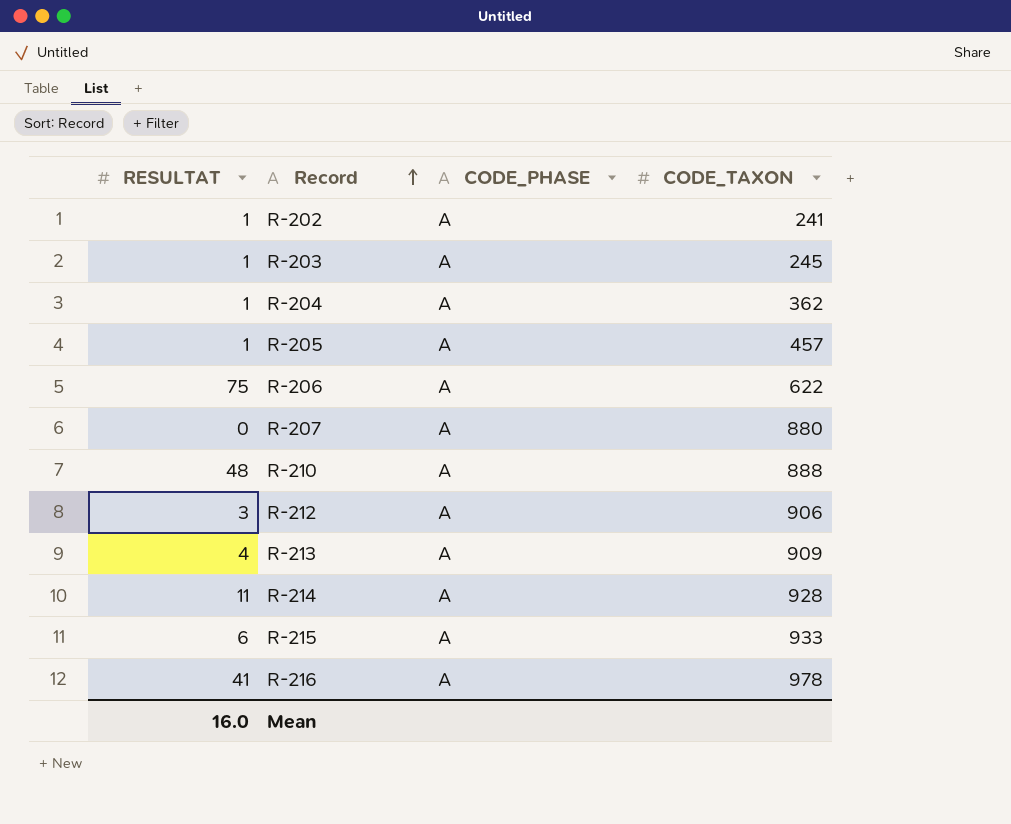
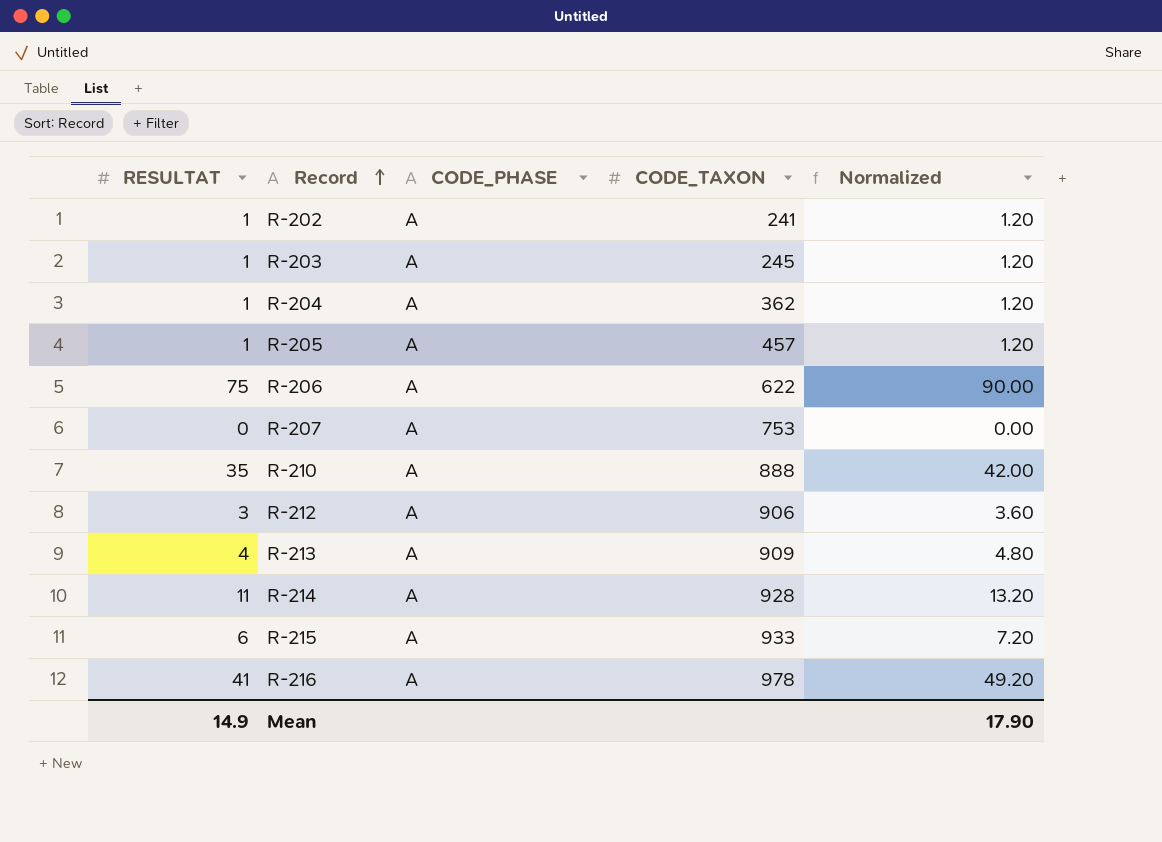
column Normalized | formula: none -> [RESULTAT] * 1.2
R-207 | CODE_TAXON: 880 -> 753
R-210 | RESULTAT: 48 -> 35
Mean | RESULTAT: 16.0 -> 14.9

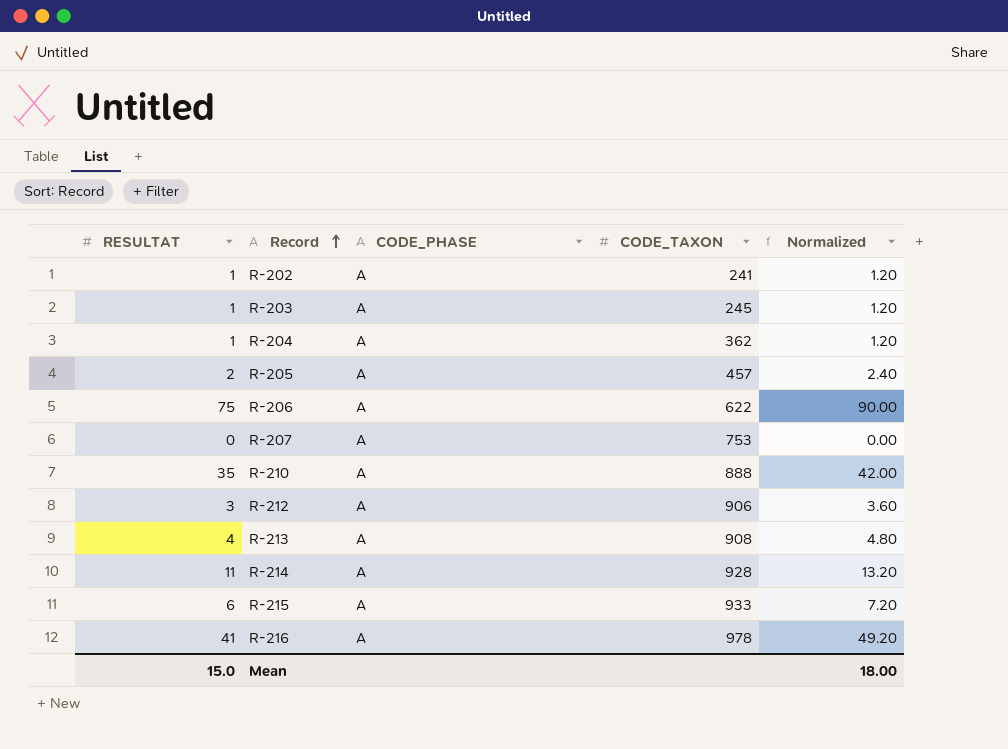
R-205 | RESULTAT: 1 -> 2
R-205 | Normalized: 1.20 -> 2.40
R-213 | CODE_TAXON: 909 -> 908
Mean | RESULTAT: 14.9 -> 15.0
Mean | Normalized: 17.90 -> 18.00

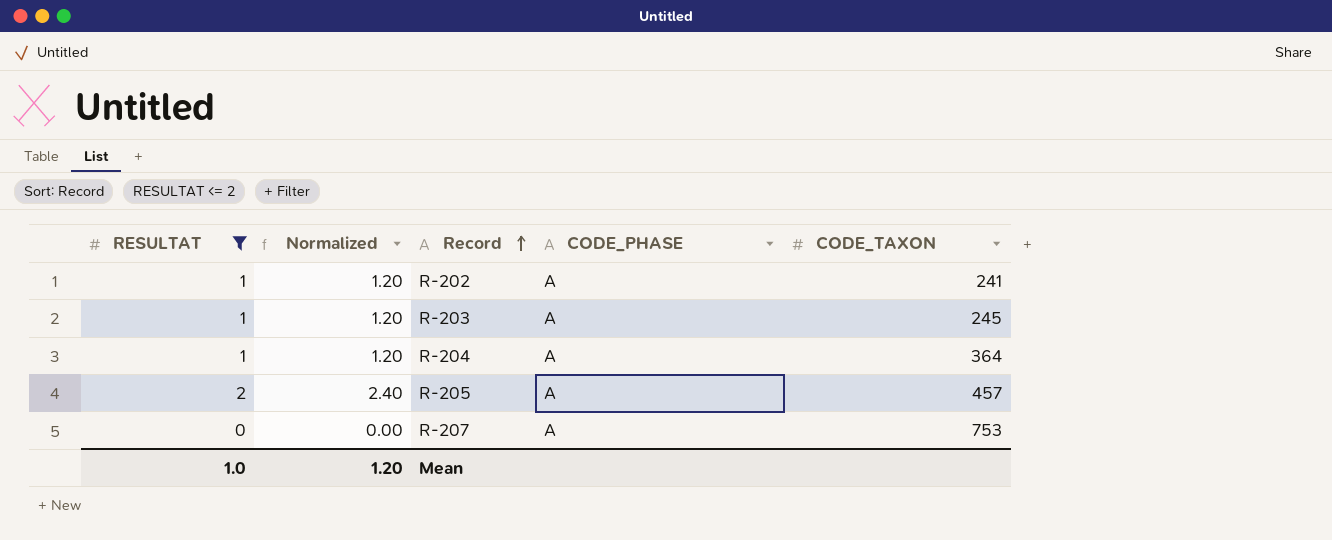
filter: none -> RESULTAT <= 2
column Normalized | position: 5 -> 2
R-204 | CODE_TAXON: 362 -> 364
Mean | RESULTAT: 15.0 -> 1.0
Mean | Normalized: 18.00 -> 1.20

